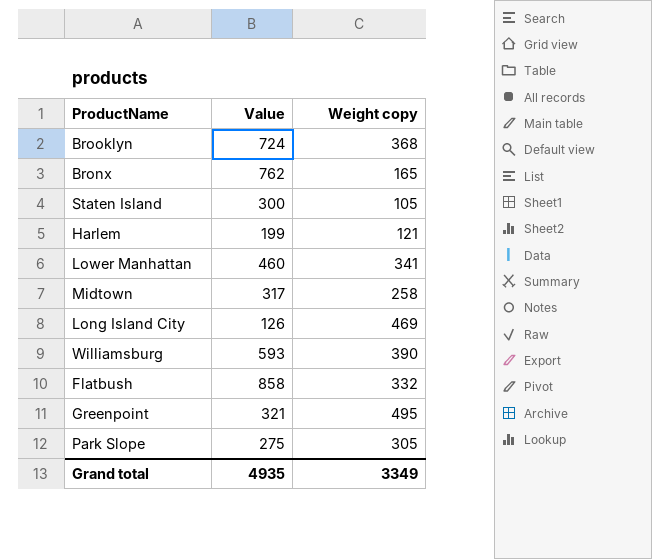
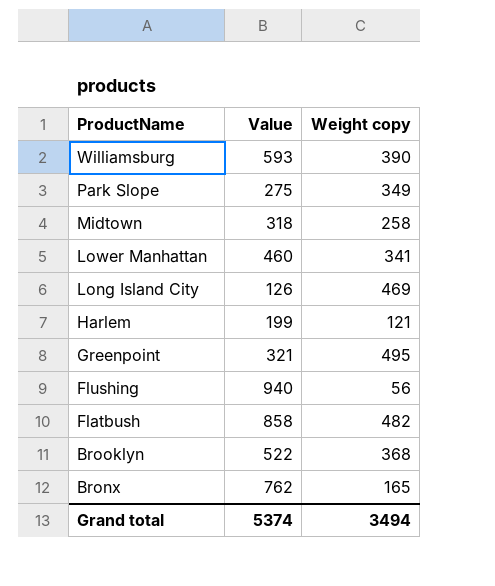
row order: none -> ProductName descending
row Staten Island: 300 | 105 -> none
Park Slope | Weight copy: 305 -> 349
Midtown | Value: 317 -> 318
row Flushing: none -> 940 | 56
Flatbush | Weight copy: 332 -> 482
Brooklyn | Value: 724 -> 522
Grand total | Value: 4935 -> 5374
Grand total | Weight copy: 3349 -> 3494

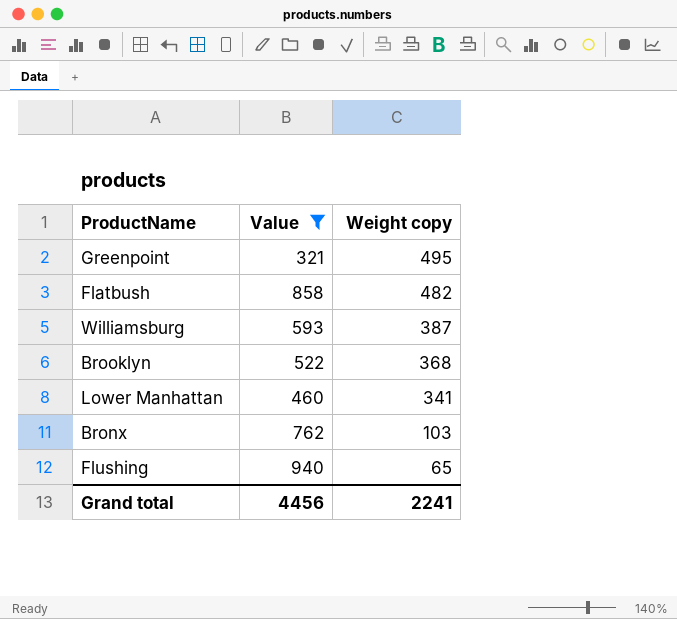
filter: none -> Value >= 321
row order: ProductName descending -> Weight copy descending
Williamsburg | Weight copy: 390 -> 387
Bronx | Weight copy: 165 -> 103
Flushing | Weight copy: 56 -> 65
Grand total | Value: 5374 -> 4456
Grand total | Weight copy: 3494 -> 2241

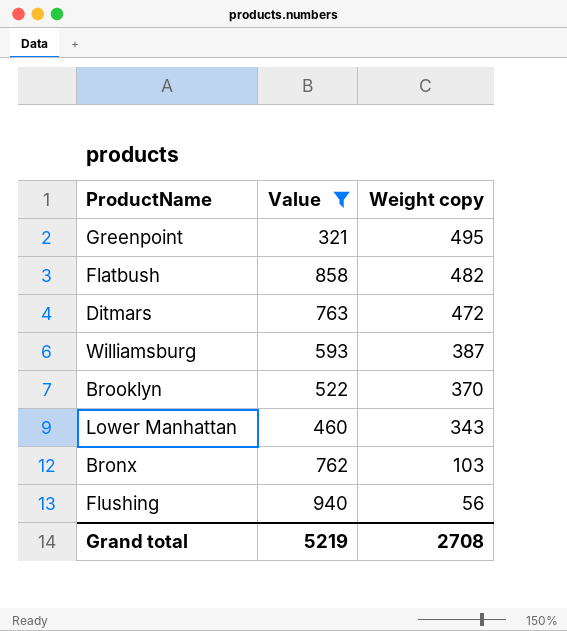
row Ditmars: none -> 763 | 472
Brooklyn | Weight copy: 368 -> 370
Lower Manhattan | Weight copy: 341 -> 343
Flushing | Weight copy: 65 -> 56
Grand total | Value: 4456 -> 5219
Grand total | Weight copy: 2241 -> 2708

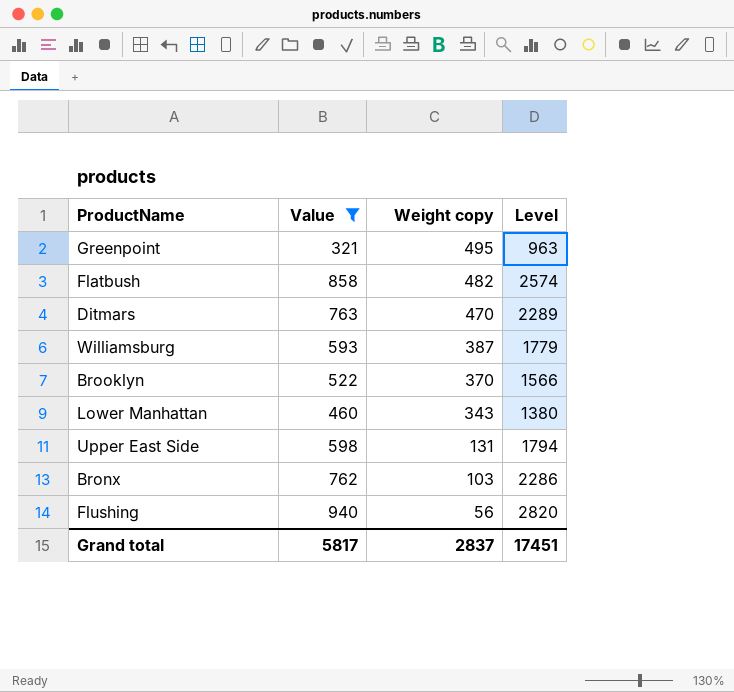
column Level | formula: none -> [Value] * 3
Ditmars | Weight copy: 472 -> 470
row Upper East Side: none -> 598 | 131 | 1794
Grand total | Value: 5219 -> 5817
Grand total | Weight copy: 2708 -> 2837

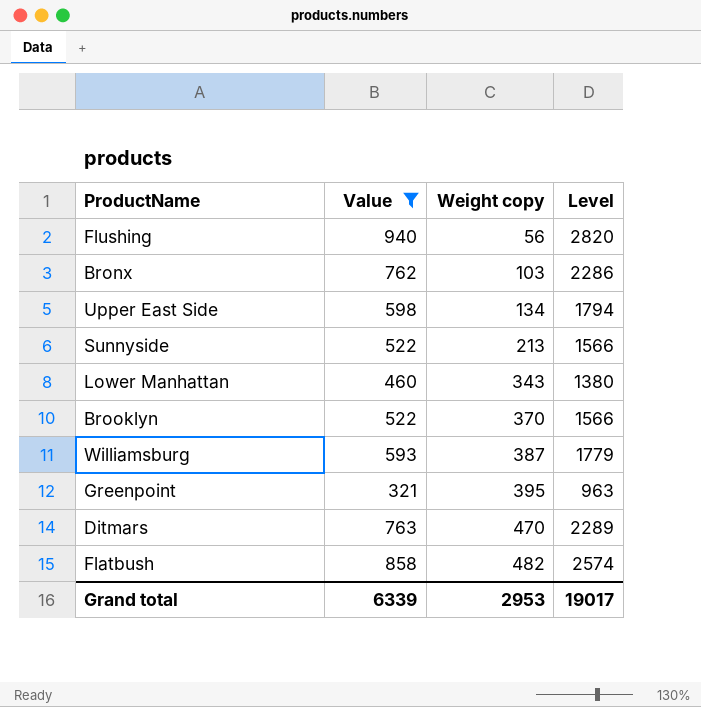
row order: Weight copy descending -> Weight copy ascending
Upper East Side | Weight copy: 131 -> 134
row Sunnyside: none -> 522 | 213 | 1566
Greenpoint | Weight copy: 495 -> 395
Grand total | Value: 5817 -> 6339
Grand total | Weight copy: 2837 -> 2953
Grand total | Level: 17451 -> 19017

